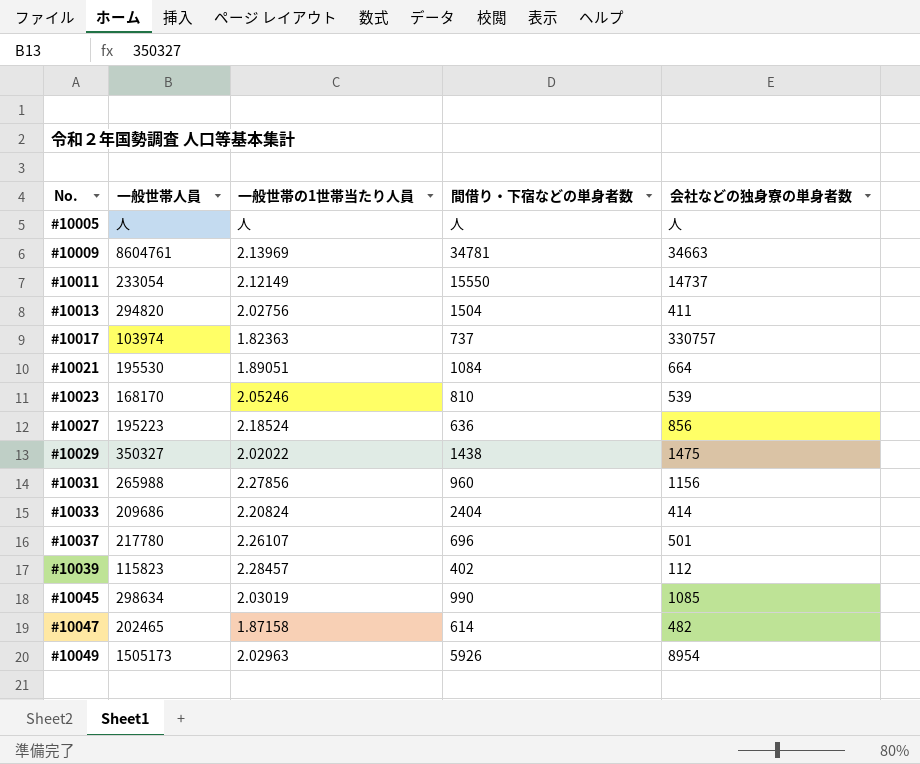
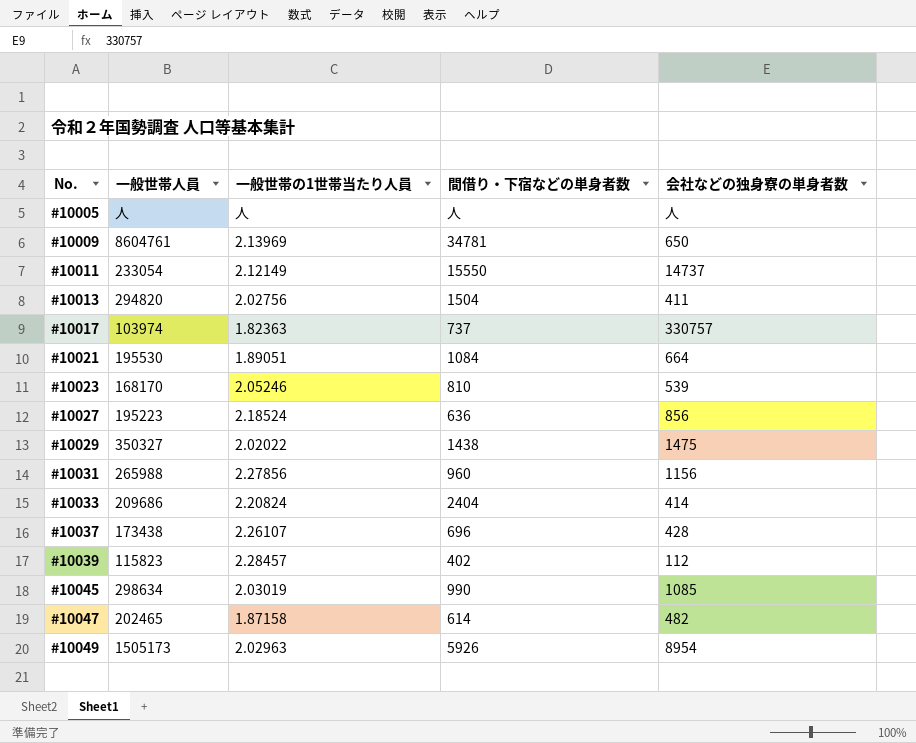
#10009 | 会社などの独身寮の単身者数: 34663 -> 650
#10037 | 一般世帯人員: 217780 -> 173438
#10037 | 会社などの独身寮の単身者数: 501 -> 428

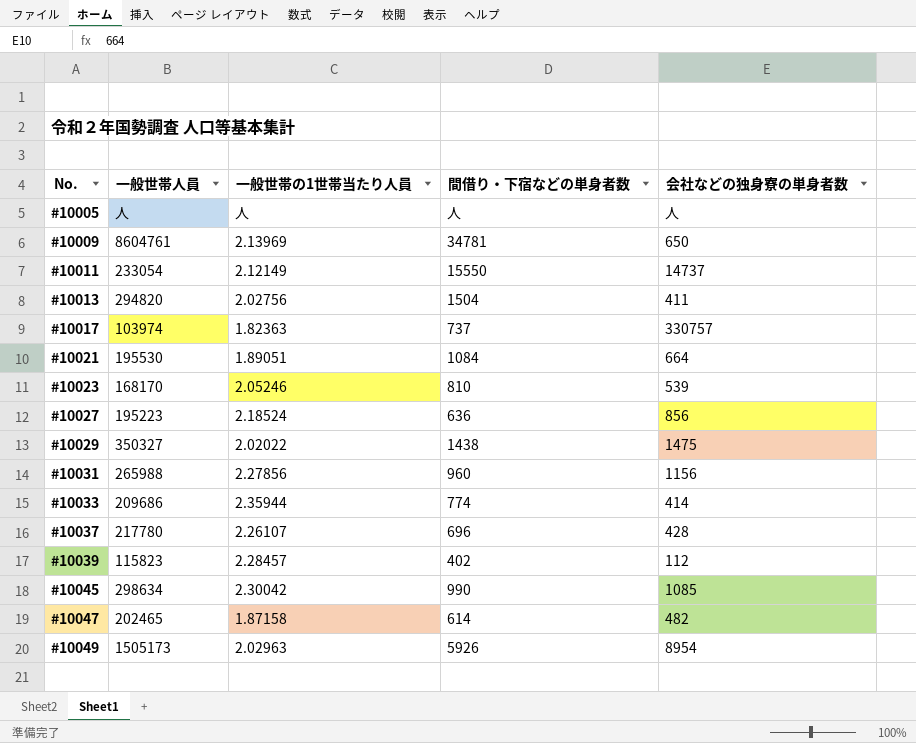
#10033 | 一般世帯の1世帯当たり人員: 2.20824 -> 2.35944
#10033 | 間借り・下宿などの単身者数: 2404 -> 774
#10037 | 一般世帯人員: 173438 -> 217780
#10045 | 一般世帯の1世帯当たり人員: 2.03019 -> 2.30042

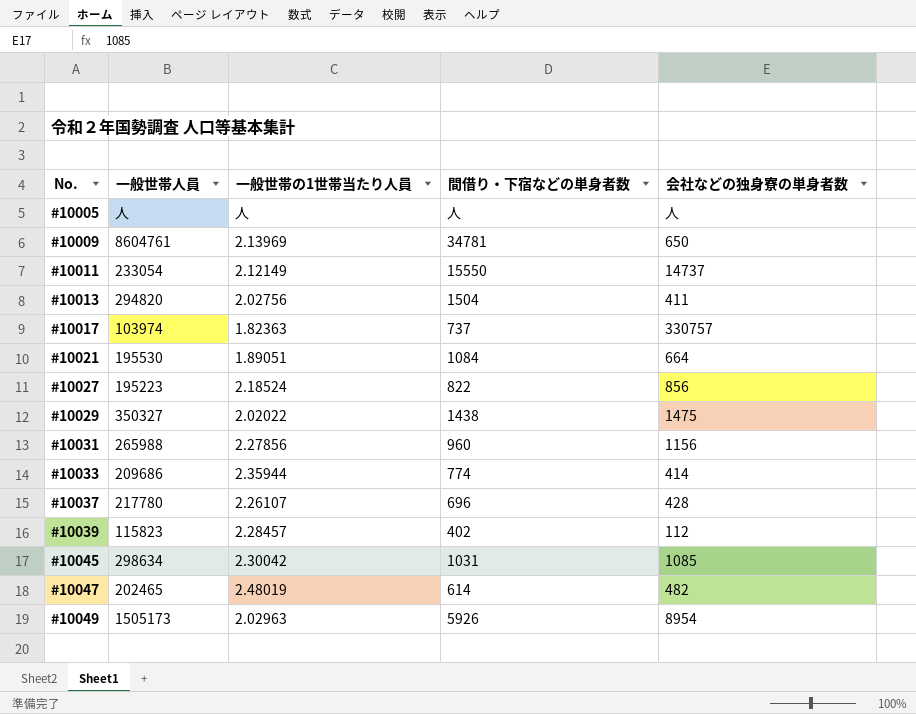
row #10023: 168170 | 2.05246 | 810 | 539 -> none
#10027 | 間借り・下宿などの単身者数: 636 -> 822
#10045 | 間借り・下宿などの単身者数: 990 -> 1031
#10047 | 一般世帯の1世帯当たり人員: 1.87158 -> 2.48019

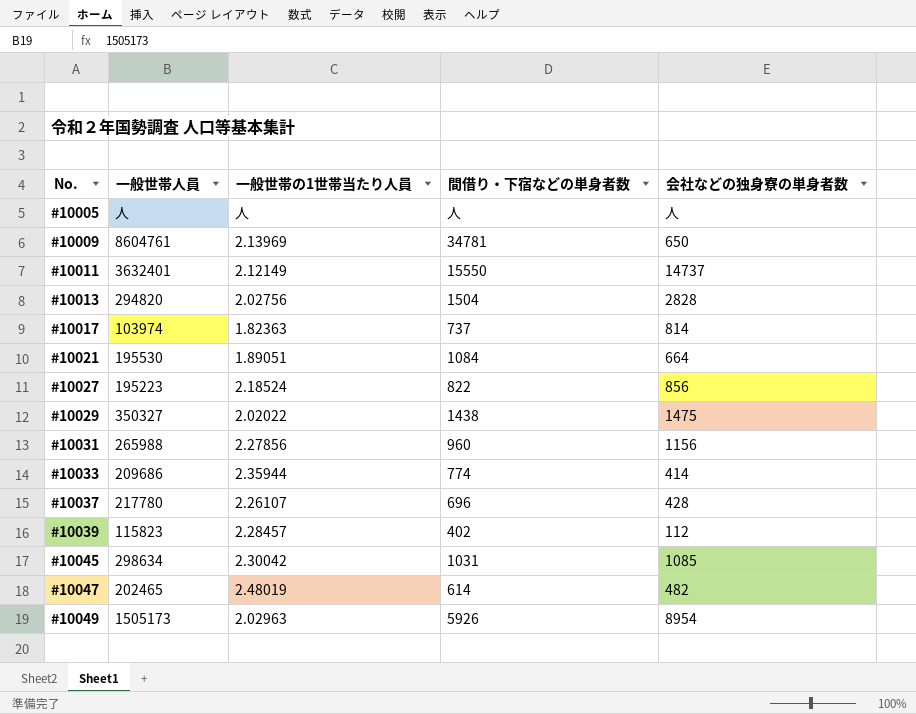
#10011 | 一般世帯人員: 233054 -> 3632401
#10013 | 会社などの独身寮の単身者数: 411 -> 2828
#10017 | 会社などの独身寮の単身者数: 330757 -> 814

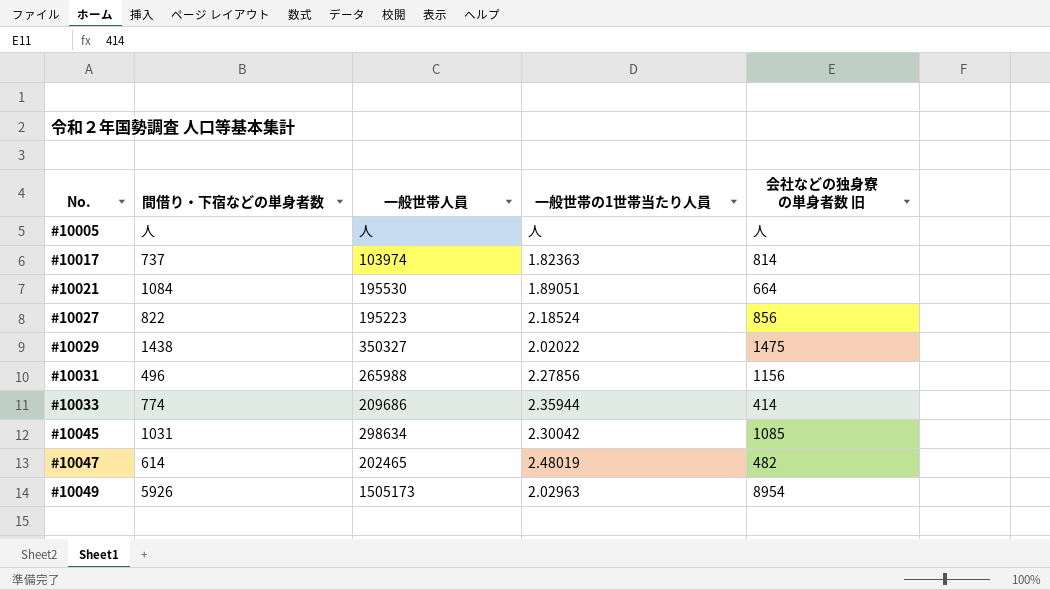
column 間借り・下宿などの単身者数 | position: 4 -> 2
column name: 会社などの独身寮の単身者数 -> 会社などの独身寮の単身者数 旧
row #10009: 8604761 | 2.13969 | 34781 | 650 -> none
row #10011: 3632401 | 2.12149 | 15550 | 14737 -> none
row #10013: 294820 | 2.02756 | 1504 | 2828 -> none
row #10037: 217780 | 2.26107 | 696 | 428 -> none
row #10039: 115823 | 2.28457 | 402 | 112 -> none
#10031 | 間借り・下宿などの単身者数: 960 -> 496

